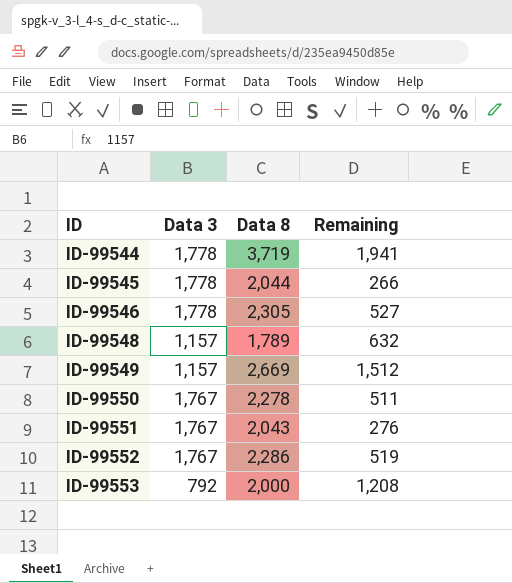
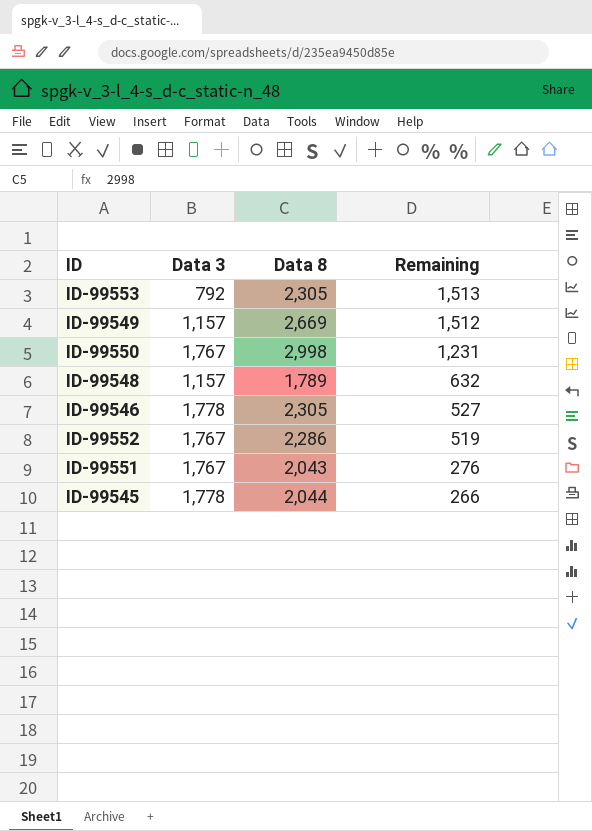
row order: ID ascending -> Remaining descending
row ID-99544: 1,778 | 3,719 | 1,941 -> none
ID-99553 | Data 8: 2,000 -> 2,305
ID-99553 | Remaining: 1,208 -> 1,513
ID-99550 | Data 8: 2,278 -> 2,998
ID-99550 | Remaining: 511 -> 1,231

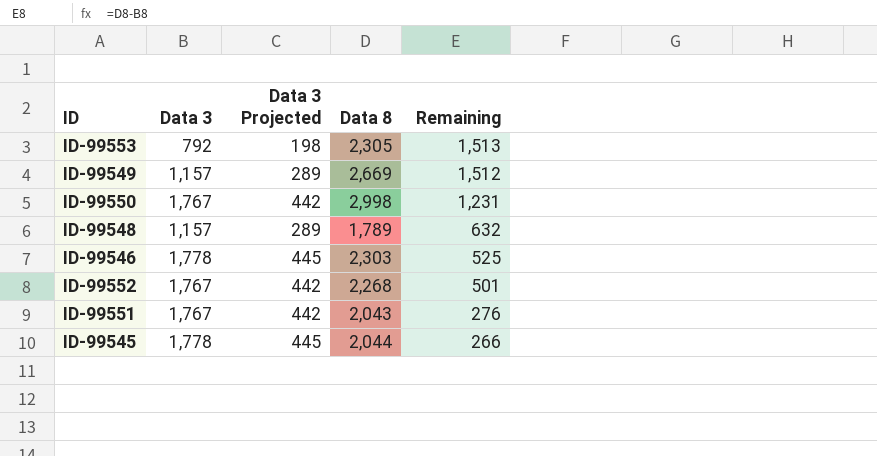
column Data 3 Projected | formula: none -> [Data 3] * 0.25
ID-99546 | Data 8: 2,305 -> 2,303
ID-99546 | Remaining: 527 -> 525
ID-99552 | Data 8: 2,286 -> 2,268
ID-99552 | Remaining: 519 -> 501

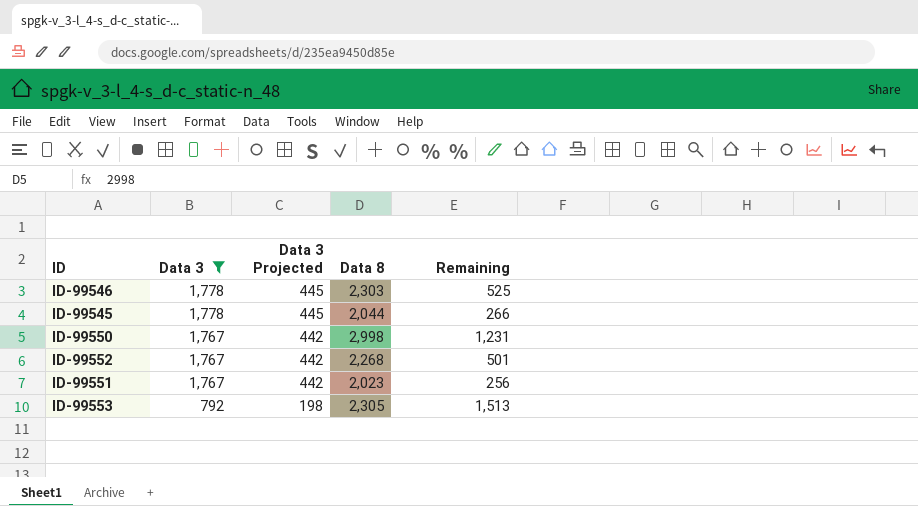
filter: none -> Data 3 != 1,157
row order: Remaining descending -> Data 3 descending
ID-99551 | Data 8: 2,043 -> 2,023
ID-99551 | Remaining: 276 -> 256

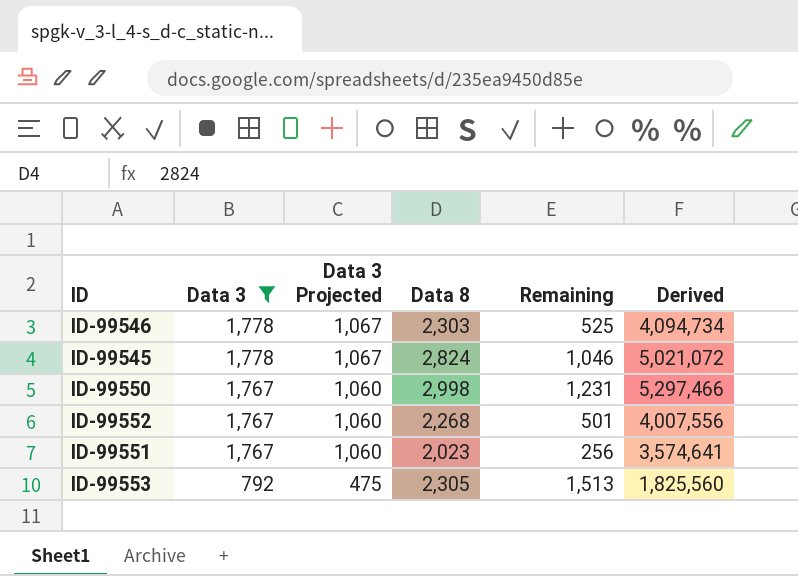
column Data 3 Projected | formula: [Data 3] * 0.25 -> [Data 3] * 0.6
column Derived | formula: none -> [Data 3] * [Data 8]
ID-99545 | Data 8: 2,044 -> 2,824
ID-99545 | Remaining: 266 -> 1,046

